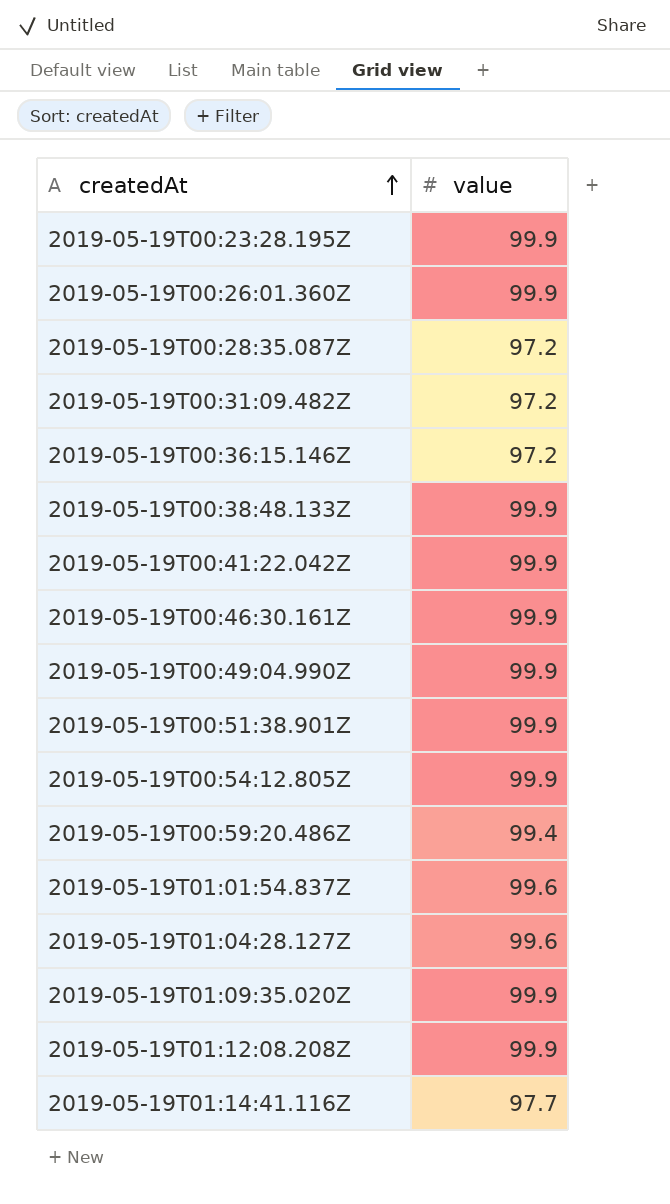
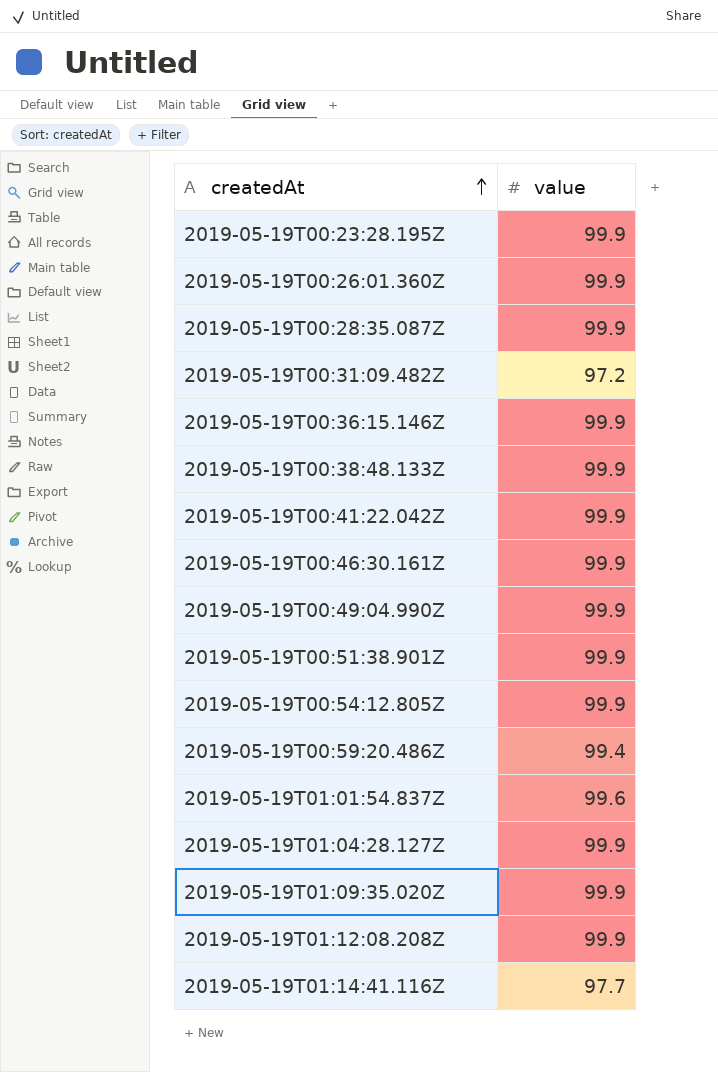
2019-05-19T00:28:35.087Z | value: 97.2 -> 99.9
2019-05-19T00:36:15.146Z | value: 97.2 -> 99.9
2019-05-19T01:04:28.127Z | value: 99.6 -> 99.9

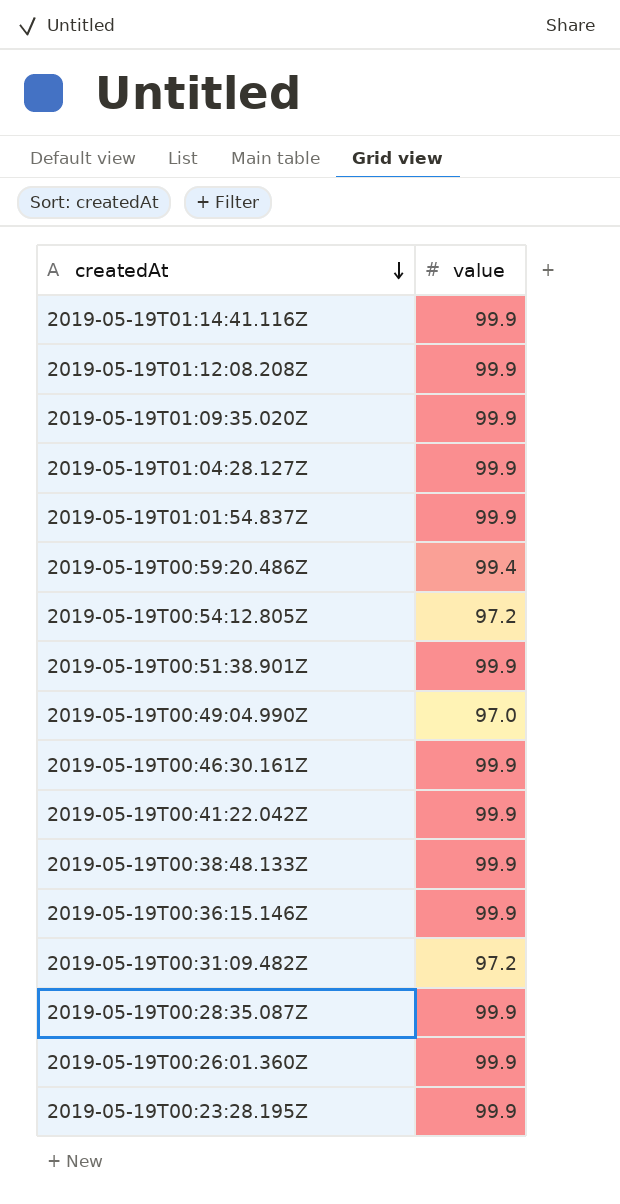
row order: createdAt ascending -> createdAt descending
2019-05-19T01:14:41.116Z | value: 97.7 -> 99.9
2019-05-19T01:01:54.837Z | value: 99.6 -> 99.9
2019-05-19T00:54:12.805Z | value: 99.9 -> 97.2
2019-05-19T00:49:04.990Z | value: 99.9 -> 97.0

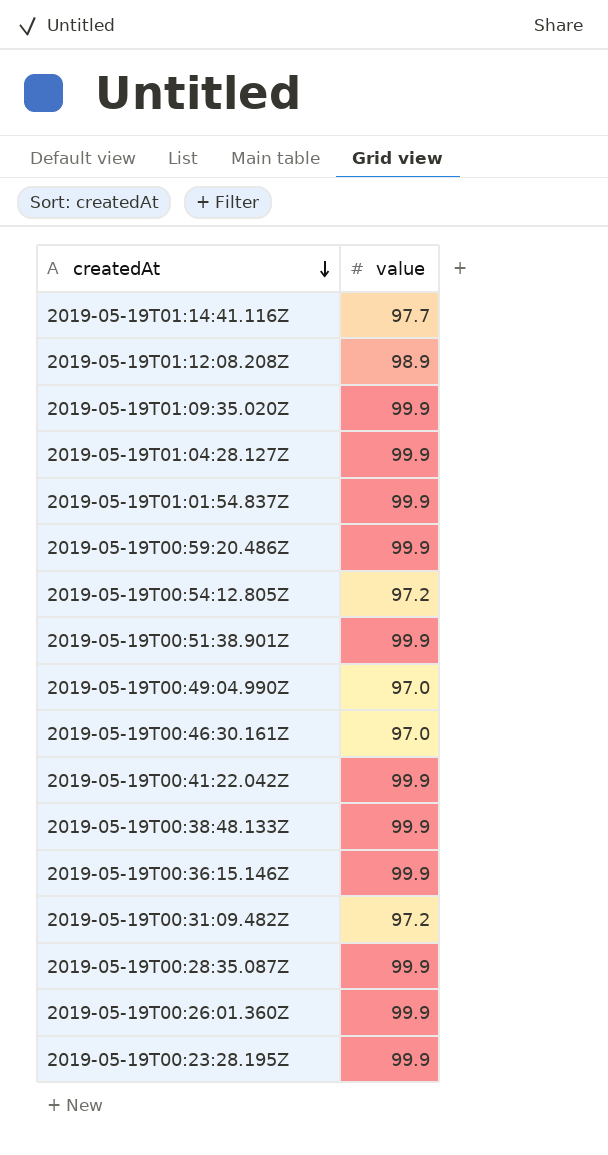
2019-05-19T01:14:41.116Z | value: 99.9 -> 97.7
2019-05-19T01:12:08.208Z | value: 99.9 -> 98.9
2019-05-19T00:59:20.486Z | value: 99.4 -> 99.9
2019-05-19T00:46:30.161Z | value: 99.9 -> 97.0

